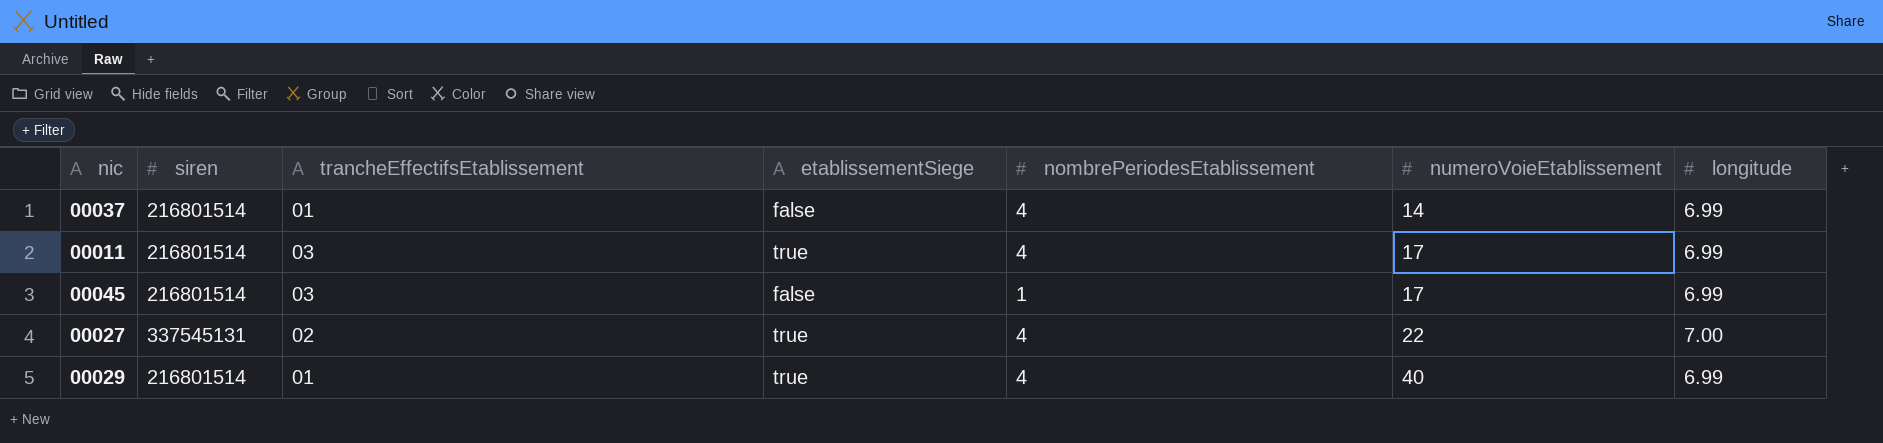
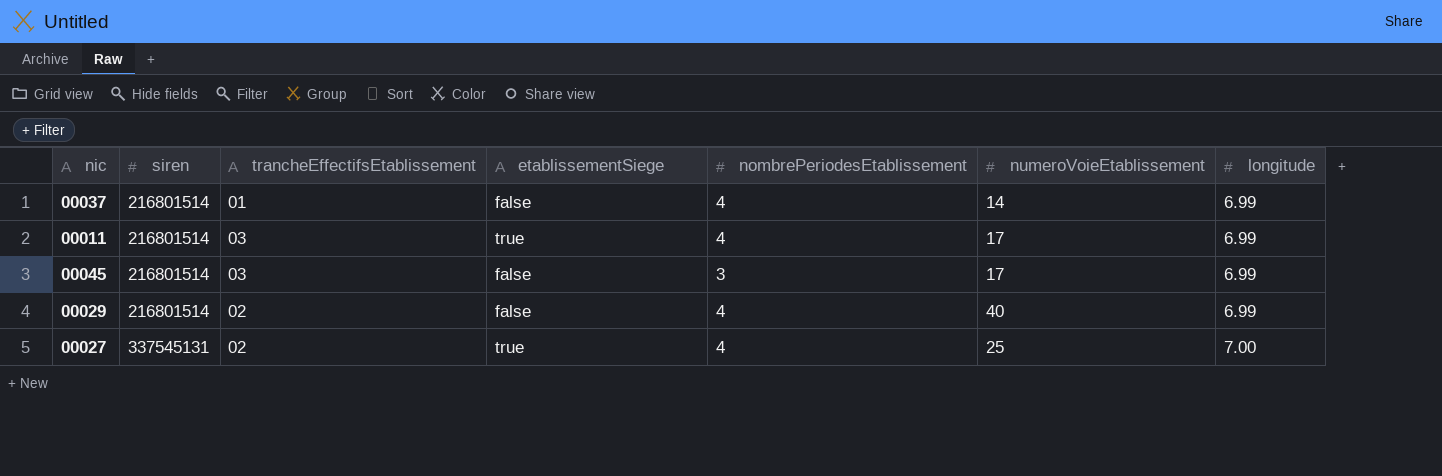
row order: numeroVoieEtablissement ascending -> siren ascending
00045 | nombrePeriodesEtablissement: 1 -> 3
00029 | trancheEffectifsEtablissement: 01 -> 02
00029 | etablissementSiege: true -> false
00027 | numeroVoieEtablissement: 22 -> 25

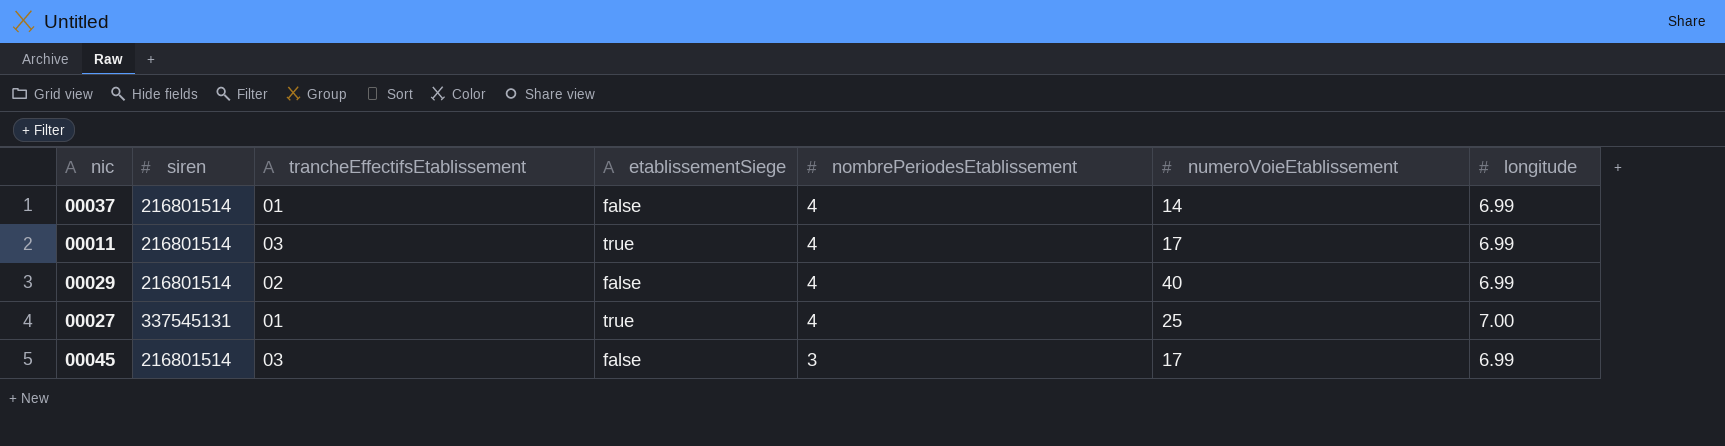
row order: siren ascending -> nombrePeriodesEtablissement descending
00027 | trancheEffectifsEtablissement: 02 -> 01

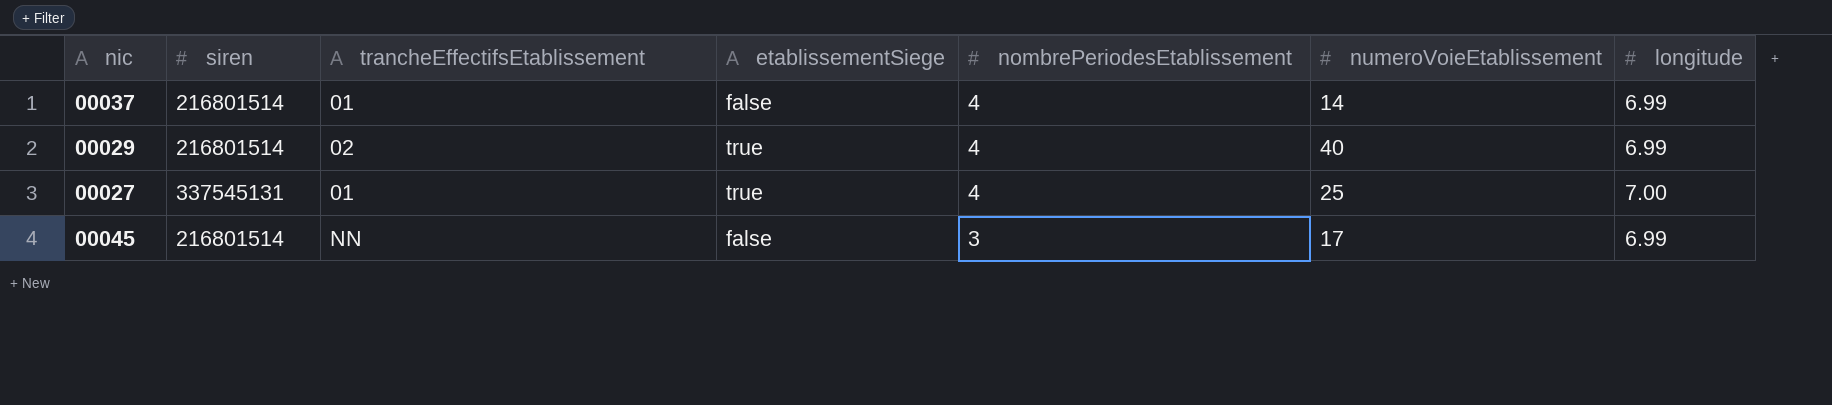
row 00011: 216801514 | 03 | true | 4 | 17 | 6.99 -> none
00029 | etablissementSiege: false -> true
00045 | trancheEffectifsEtablissement: 03 -> NN

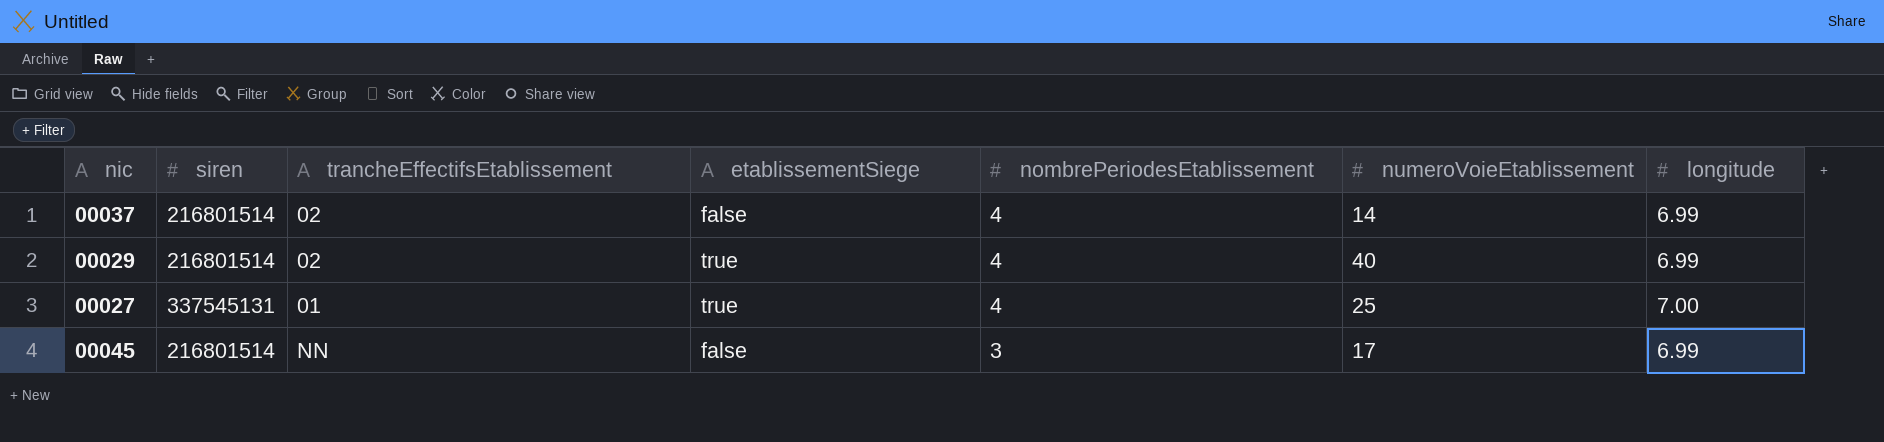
00037 | trancheEffectifsEtablissement: 01 -> 02

